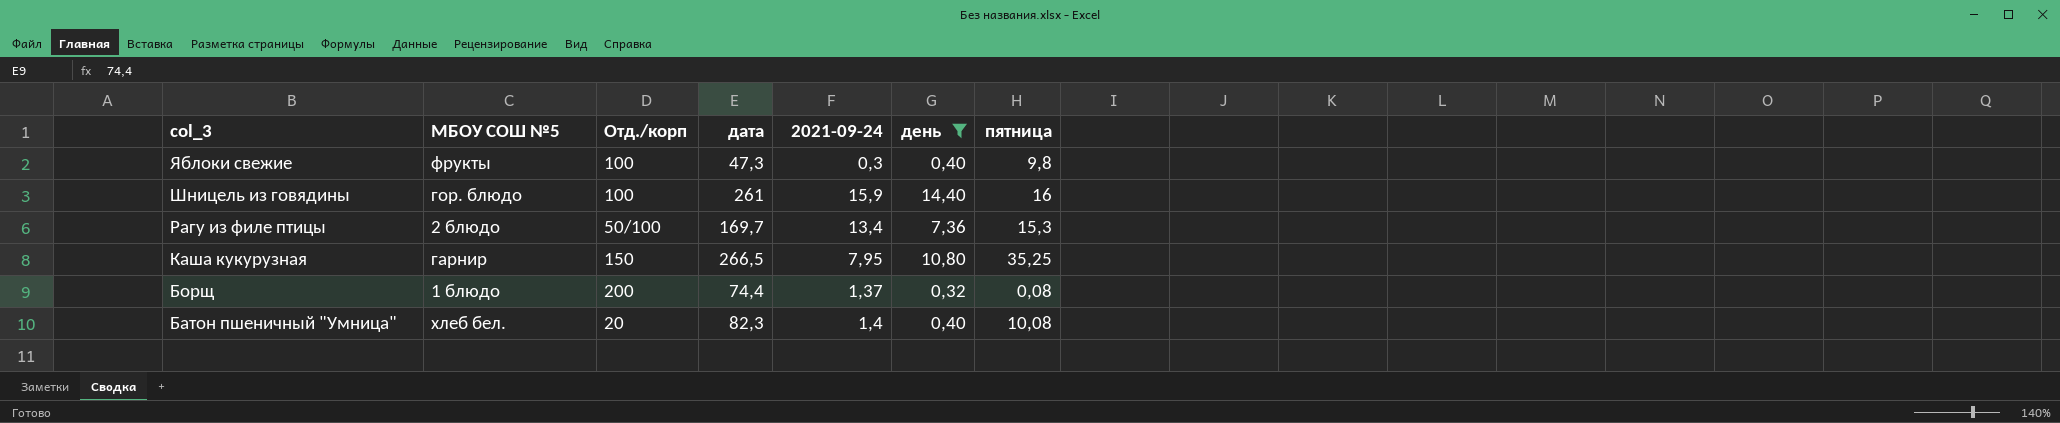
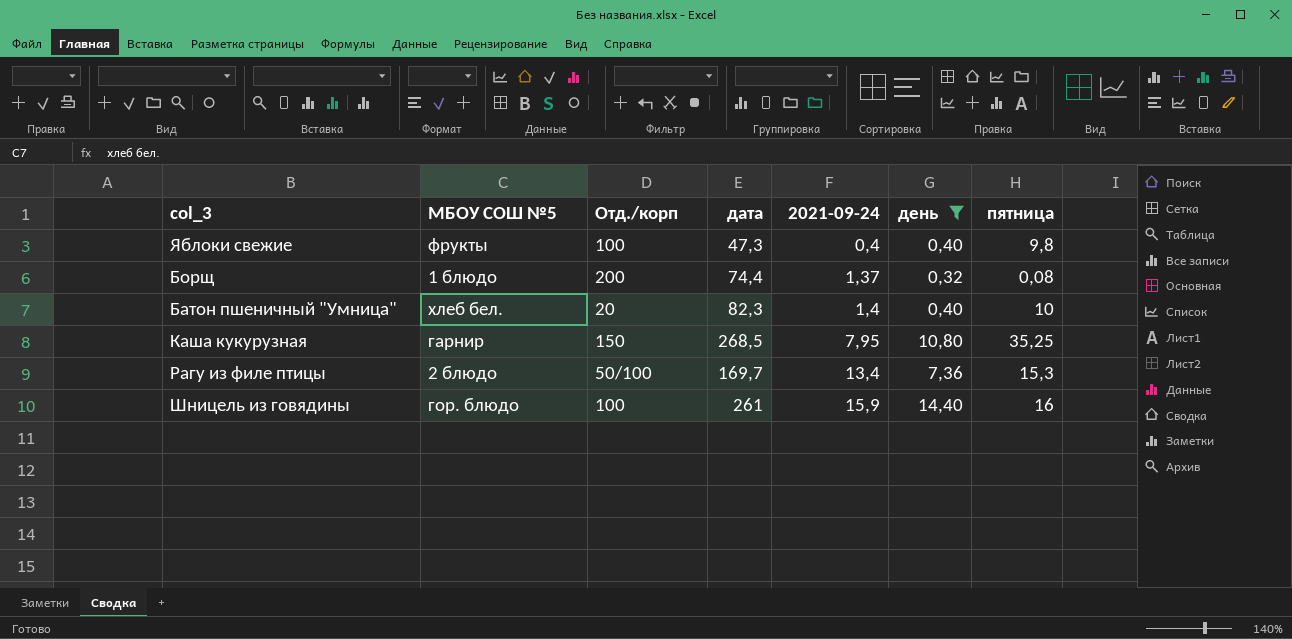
row order: col_3 descending -> 2021-09-24 ascending
Яблоки свежие | 2021-09-24: 0,3 -> 0,4
Батон пшеничный "Умница" | пятница: 10,08 -> 10
Каша кукурузная | дата: 266,5 -> 268,5

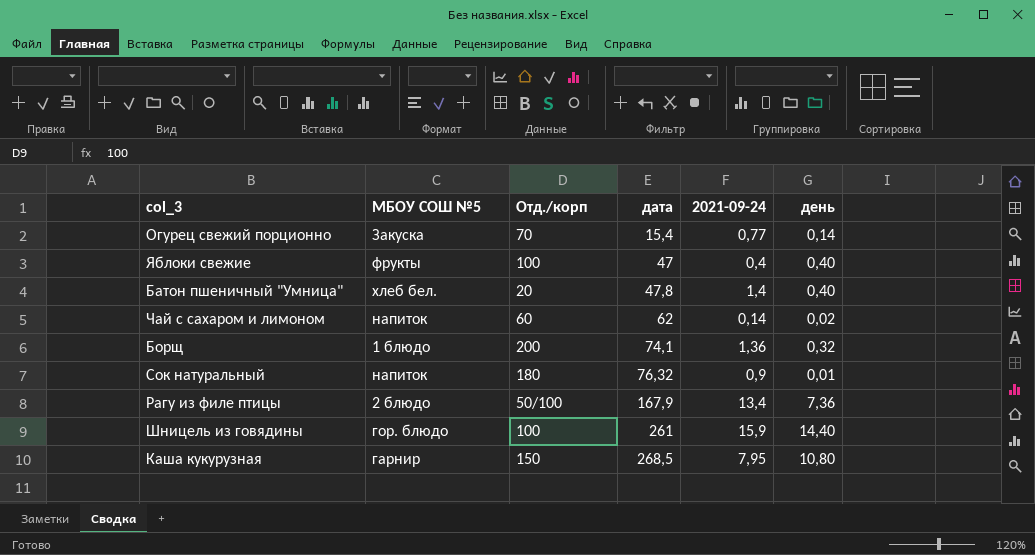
filter: день >= 0,32 -> none
row order: 2021-09-24 ascending -> дата ascending
column пятница | position: 7 -> none
Яблоки свежие | дата: 47,3 -> 47
Батон пшеничный "Умница" | дата: 82,3 -> 47,8
Борщ | дата: 74,4 -> 74,1
Борщ | 2021-09-24: 1,37 -> 1,36
Рагу из филе птицы | дата: 169,7 -> 167,9

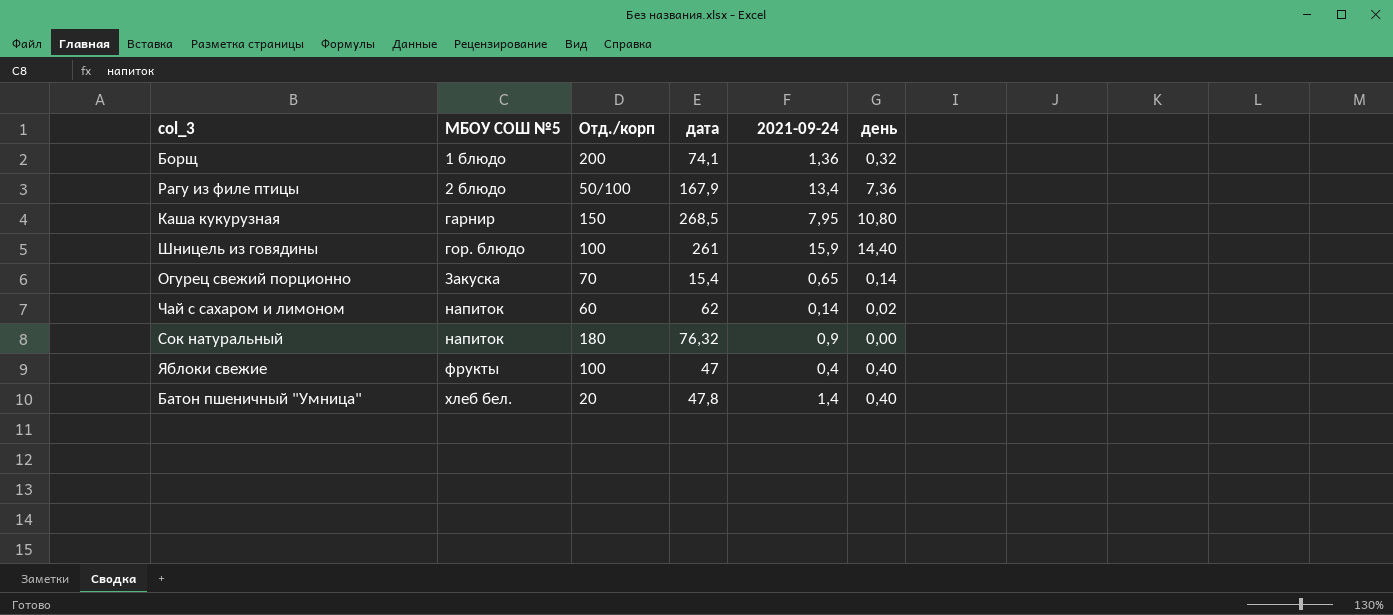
row order: дата ascending -> МБОУ СОШ №5 ascending
Огурец свежий порционно | 2021-09-24: 0,77 -> 0,65
Сок натуральный | день: 0,01 -> 0,00

